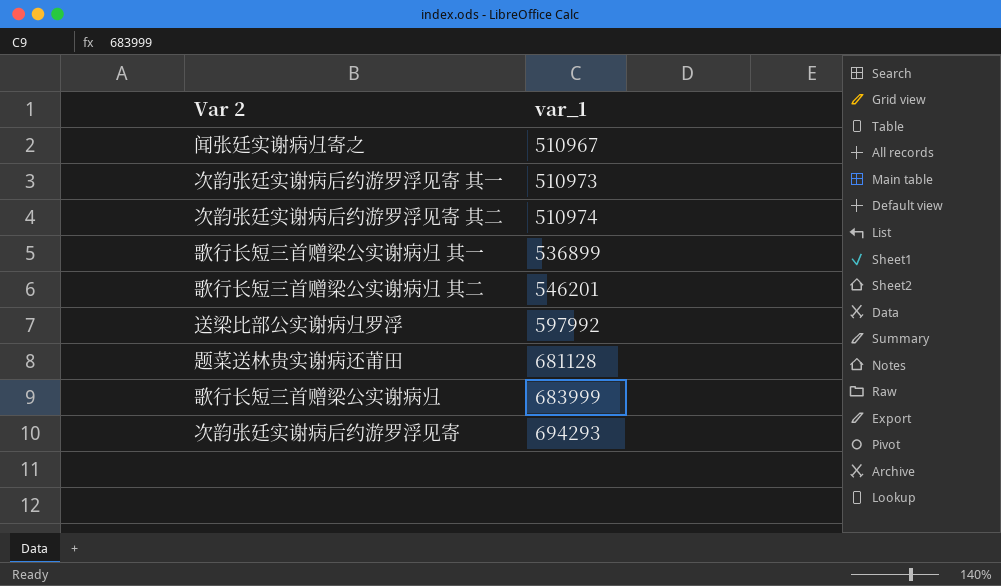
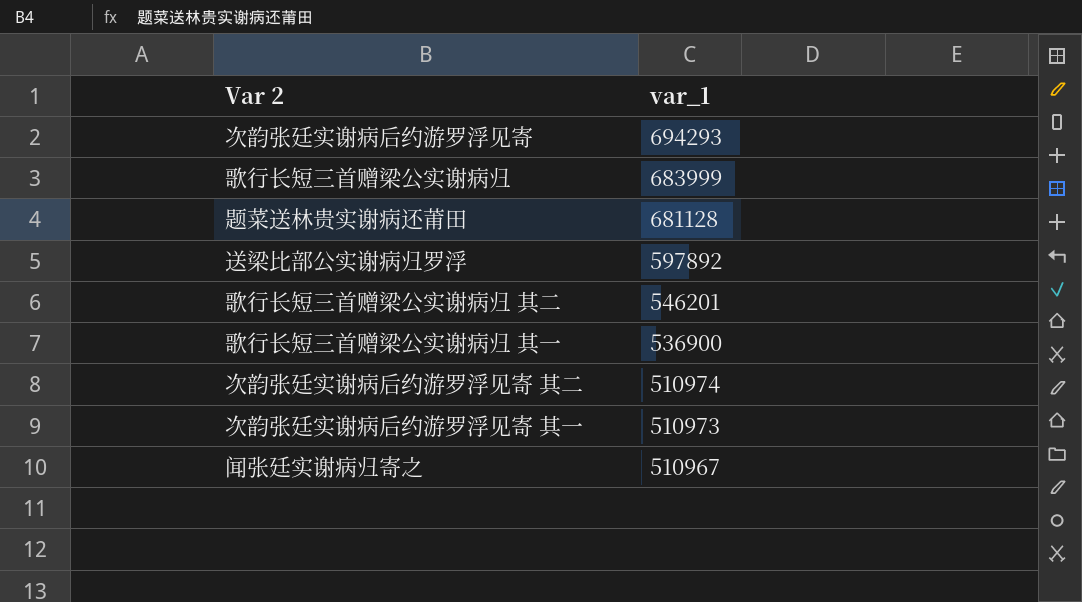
row order: var_1 ascending -> var_1 descending
送梁比部公实谢病归罗浮 | var_1: 597992 -> 597892
歌行长短三首赠梁公实谢病归 其一 | var_1: 536899 -> 536900

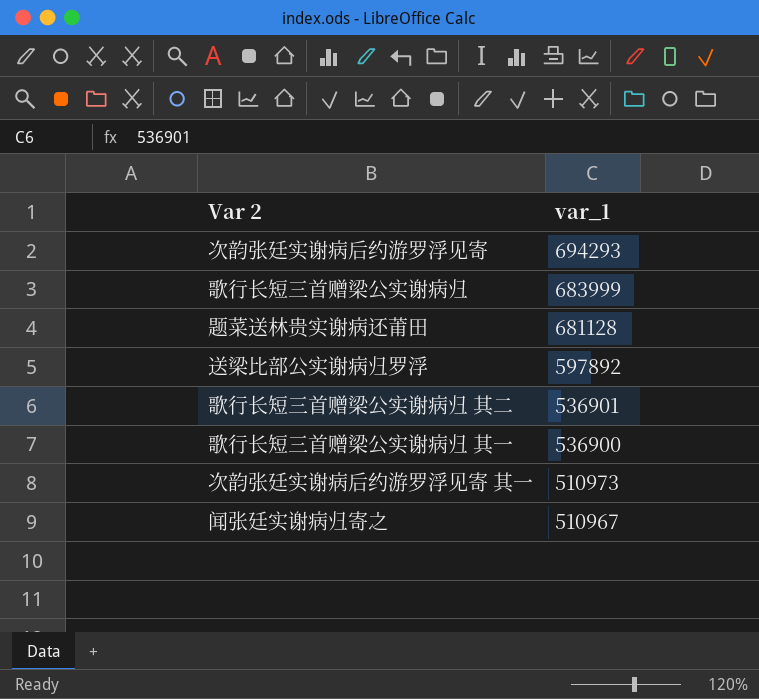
row 次韵张廷实谢病后约游罗浮见寄 其二: 510974 -> none
歌行长短三首赠梁公实谢病归 其二 | var_1: 546201 -> 536901

